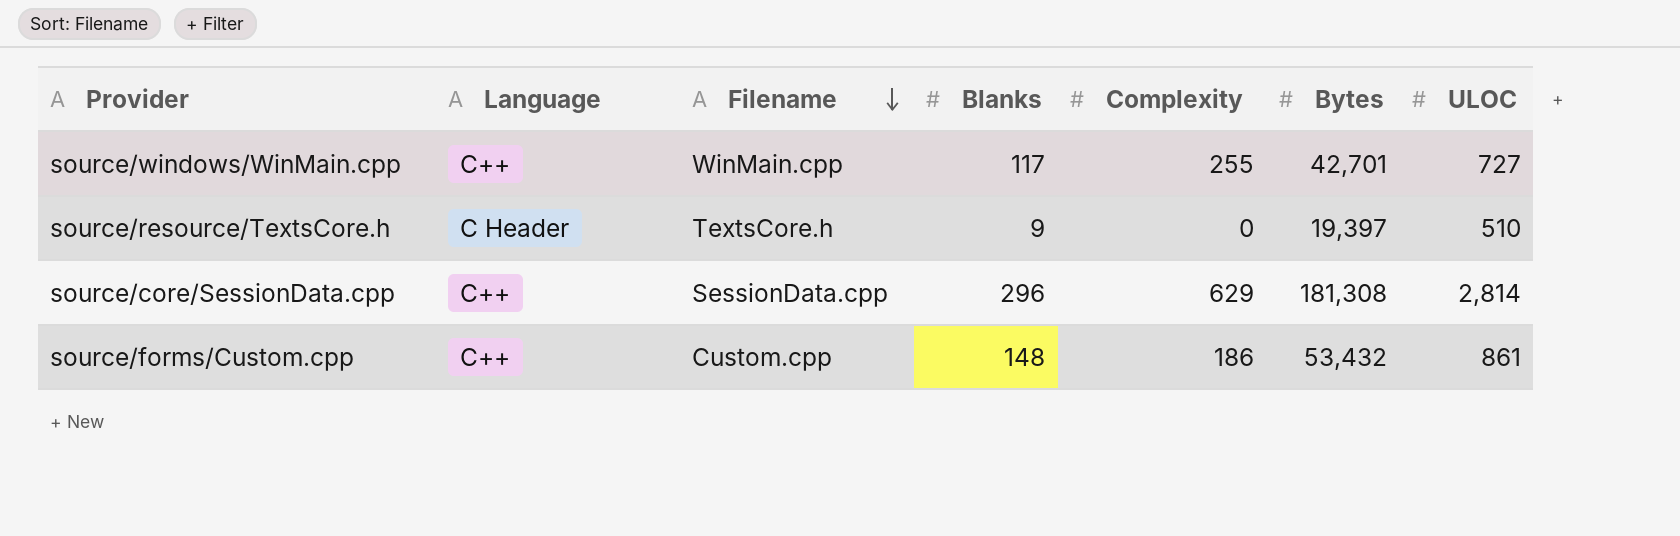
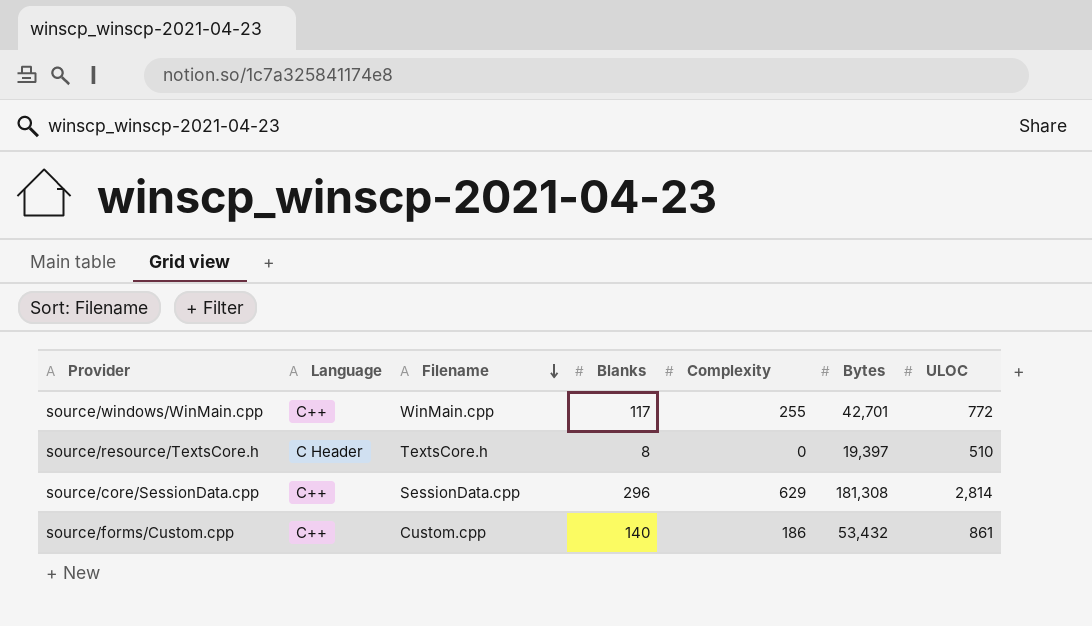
source/windows/WinMain.cpp | ULOC: 727 -> 772
source/resource/TextsCore.h | Blanks: 9 -> 8
source/forms/Custom.cpp | Blanks: 148 -> 140

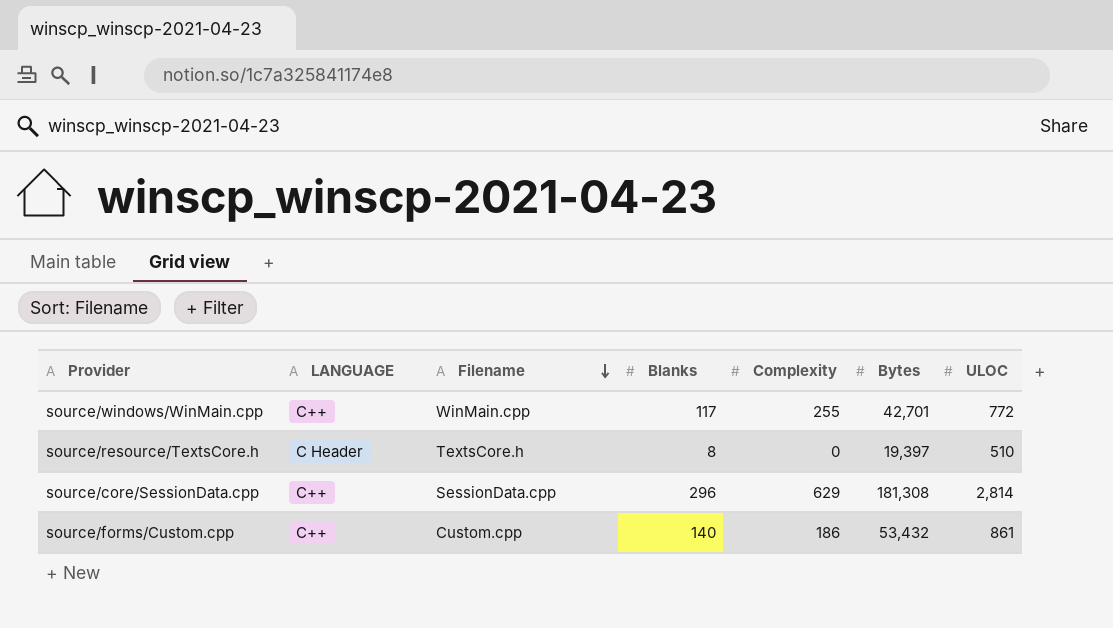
column name: Language -> LANGUAGE

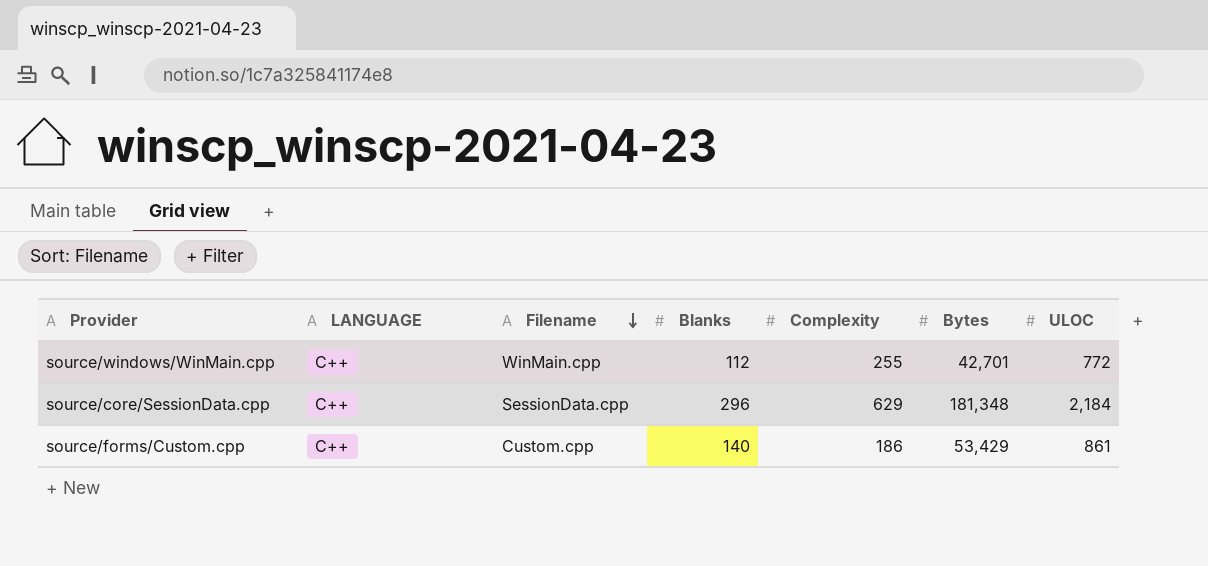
row source/resource/TextsCore.h: C Header | TextsCore.h | 8 | 0 | 19,397 | 510 -> none
source/windows/WinMain.cpp | Blanks: 117 -> 112
source/core/SessionData.cpp | Bytes: 181,308 -> 181,348
source/core/SessionData.cpp | ULOC: 2,814 -> 2,184
source/forms/Custom.cpp | Bytes: 53,432 -> 53,429

